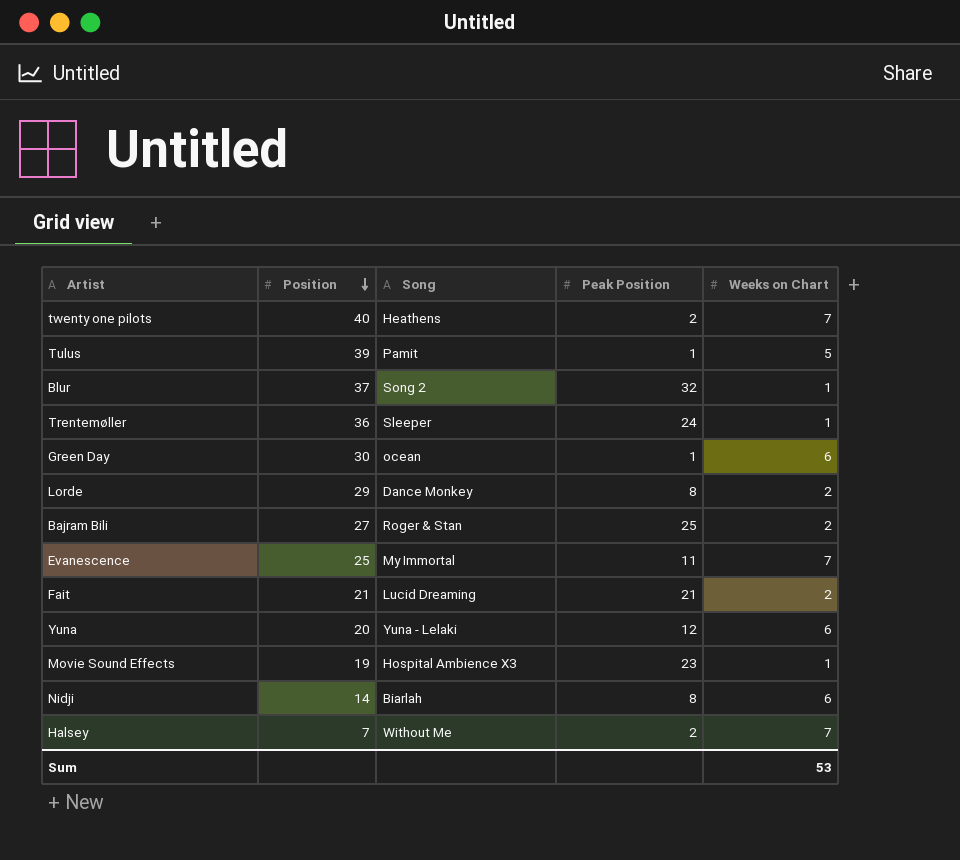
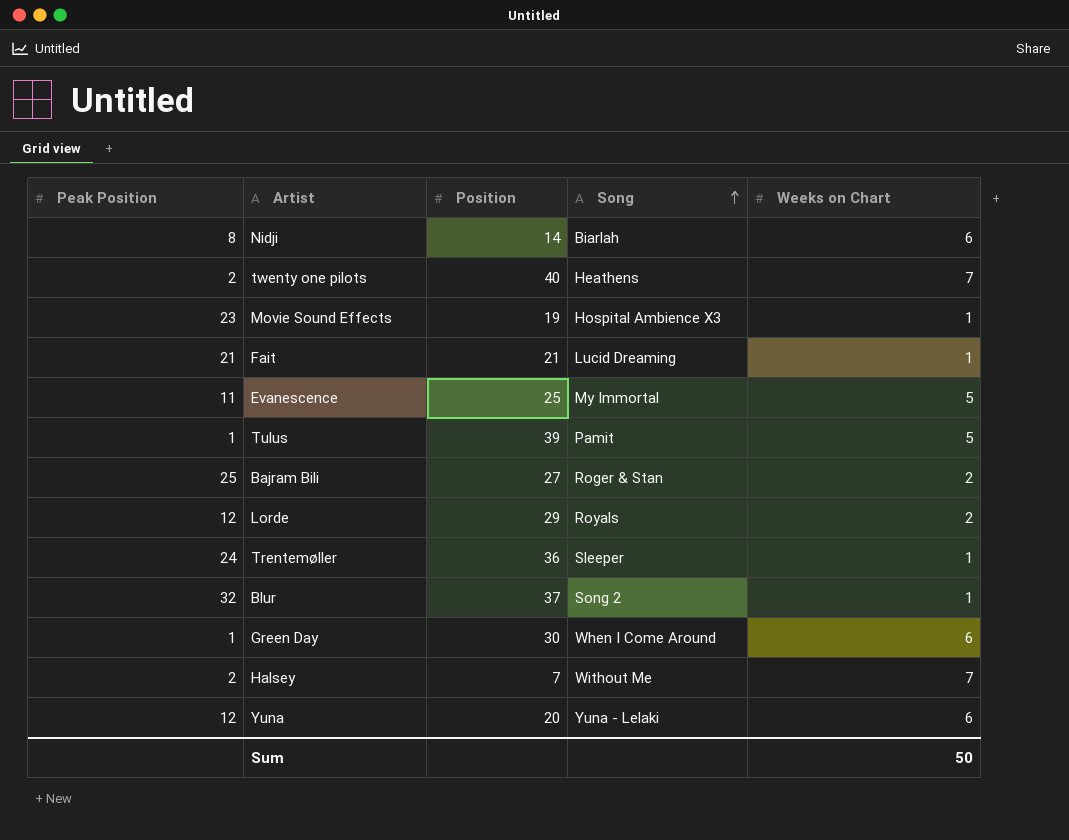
row order: Position descending -> Song ascending
column Peak Position | position: 4 -> 1
Fait | Weeks on Chart: 2 -> 1
Evanescence | Weeks on Chart: 7 -> 5
Lorde | Peak Position: 8 -> 12
Lorde | Song: Dance Monkey -> Royals
Green Day | Song: ocean -> When I Come Around
Sum | Weeks on Chart: 53 -> 50

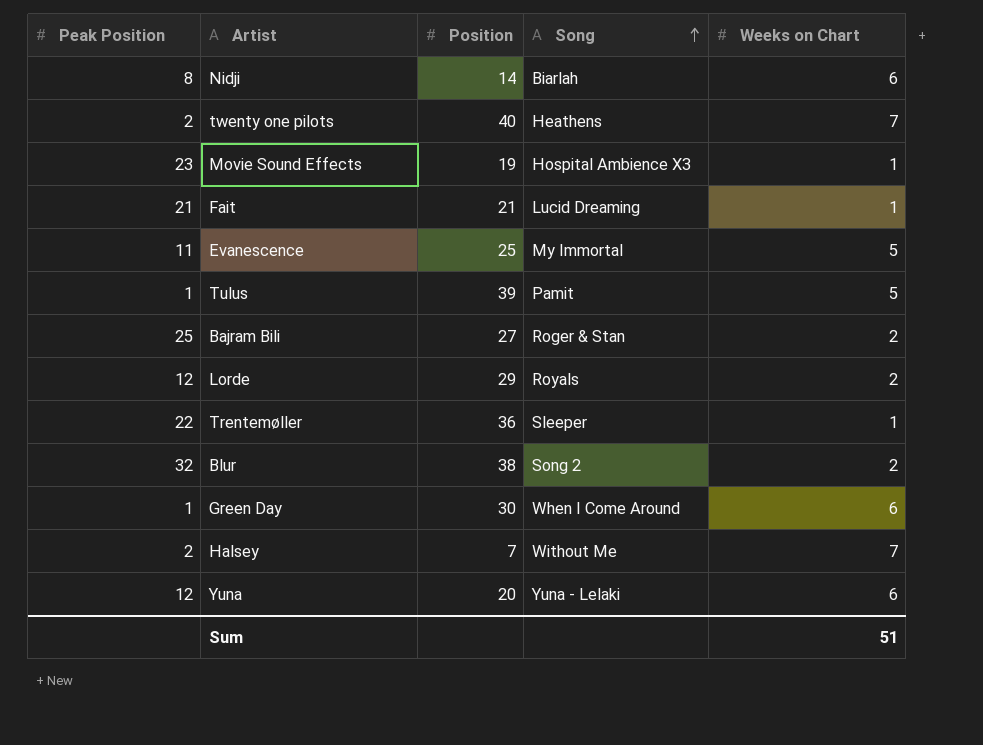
Trentemøller | Peak Position: 24 -> 22
Blur | Position: 37 -> 38
Blur | Weeks on Chart: 1 -> 2
Sum | Weeks on Chart: 50 -> 51

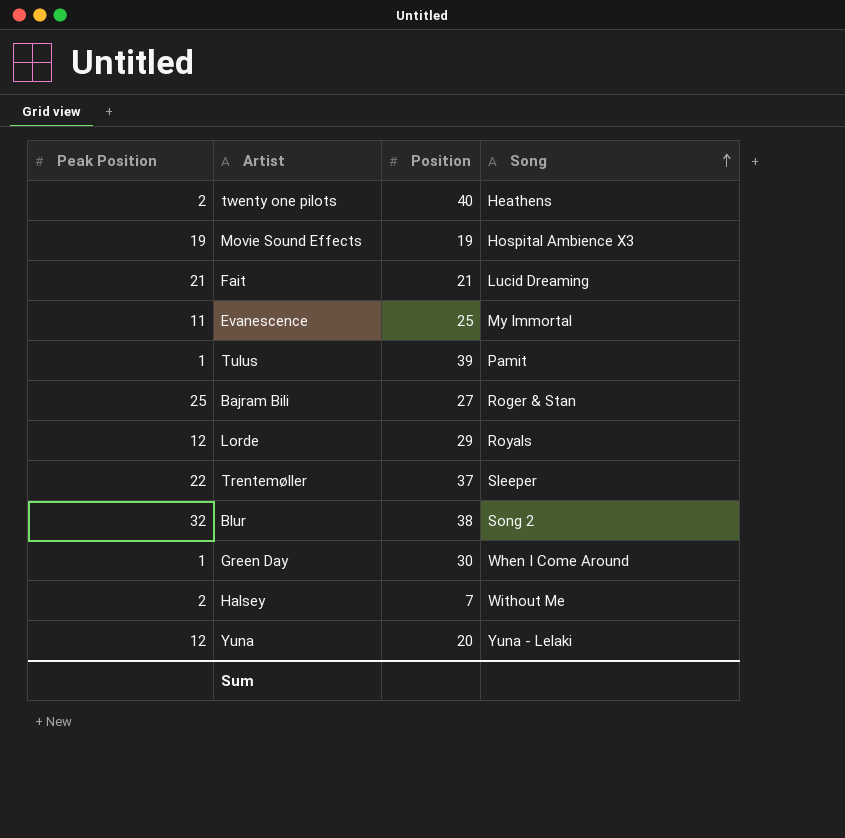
column Weeks on Chart | position: 5 -> none
row Nidji: 8 | 14 | Biarlah | 6 -> none
Movie Sound Effects | Peak Position: 23 -> 19
Trentemøller | Position: 36 -> 37

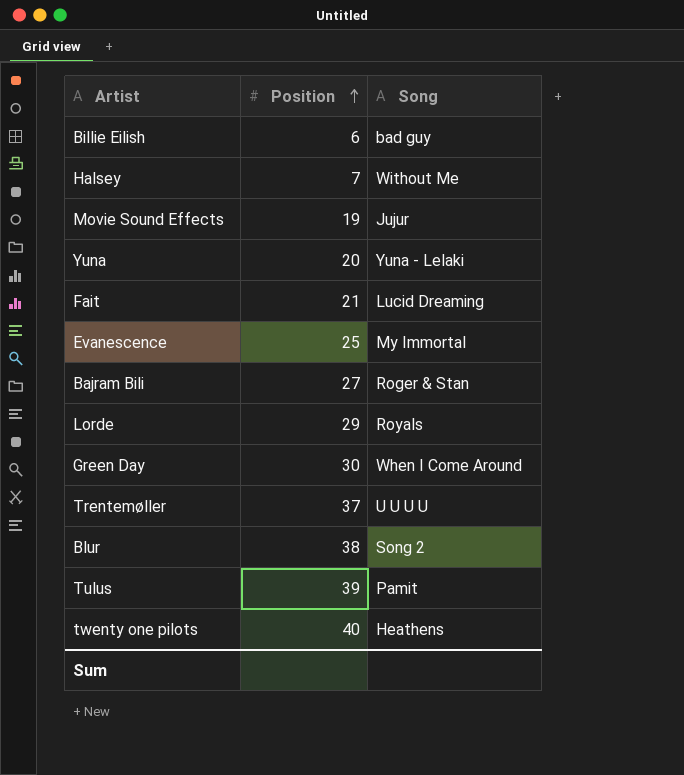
row order: Song ascending -> Position ascending
column Peak Position | position: 1 -> none
row Billie Eilish: none -> 6 | bad guy
Movie Sound Effects | Song: Hospital Ambience X3 -> Jujur
Trentemøller | Song: Sleeper -> U U U U

